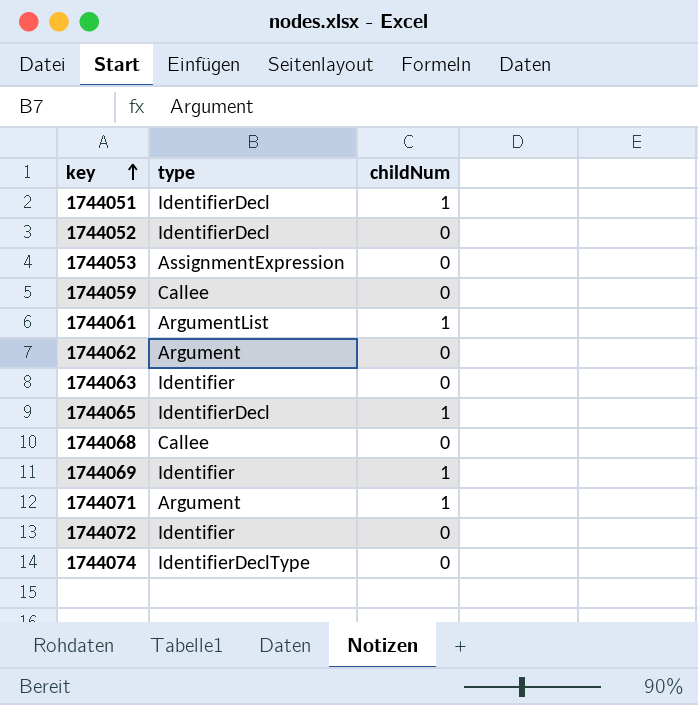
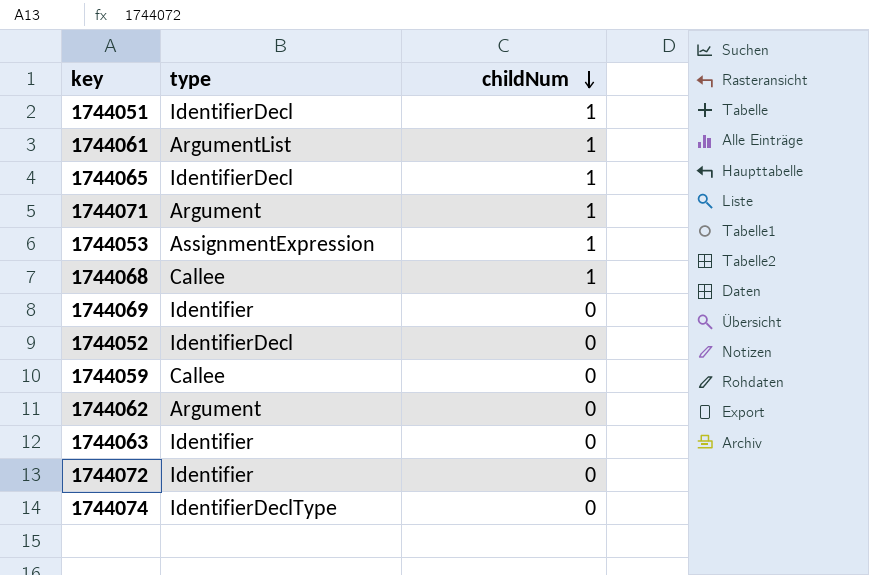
row order: key ascending -> childNum descending
1744053 | childNum: 0 -> 1
1744068 | childNum: 0 -> 1
1744069 | childNum: 1 -> 0

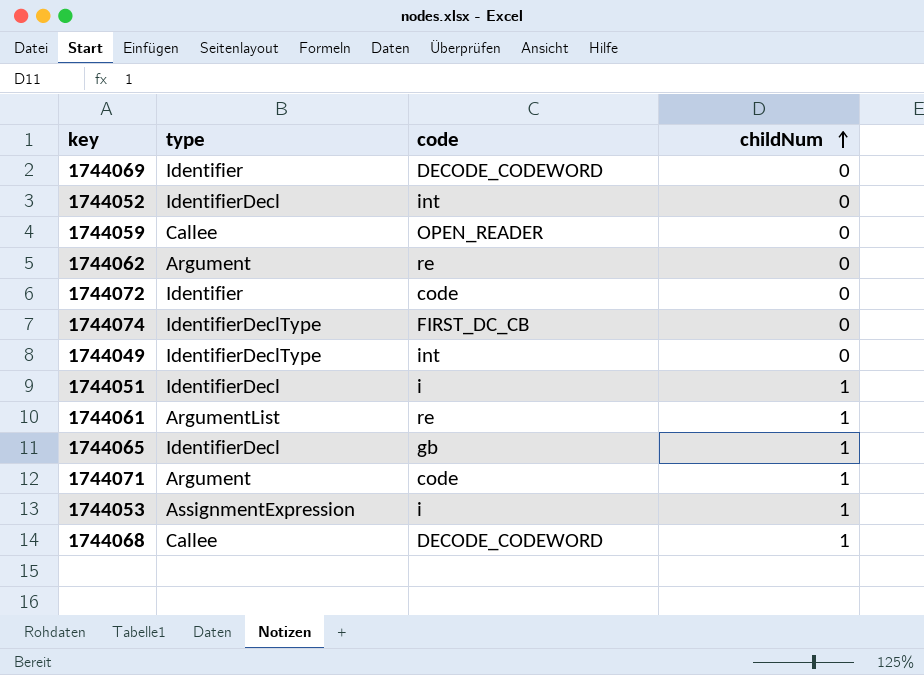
row order: childNum descending -> childNum ascending
column code | position: none -> 3
row 1744063: Identifier | 0 -> none
row 1744049: none -> IdentifierDeclType | int | 0

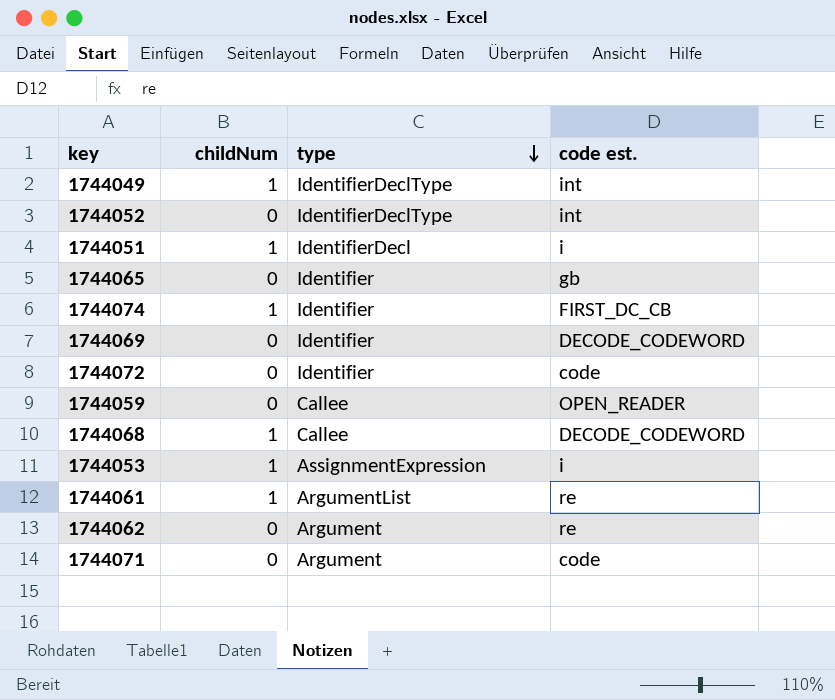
row order: childNum ascending -> type descending
column childNum | position: 4 -> 2
column name: code -> code est.
1744049 | childNum: 0 -> 1
1744052 | type: IdentifierDecl -> IdentifierDeclType
1744065 | childNum: 1 -> 0
1744065 | type: IdentifierDecl -> Identifier
1744074 | childNum: 0 -> 1
1744074 | type: IdentifierDeclType -> Identifier
1744071 | childNum: 1 -> 0

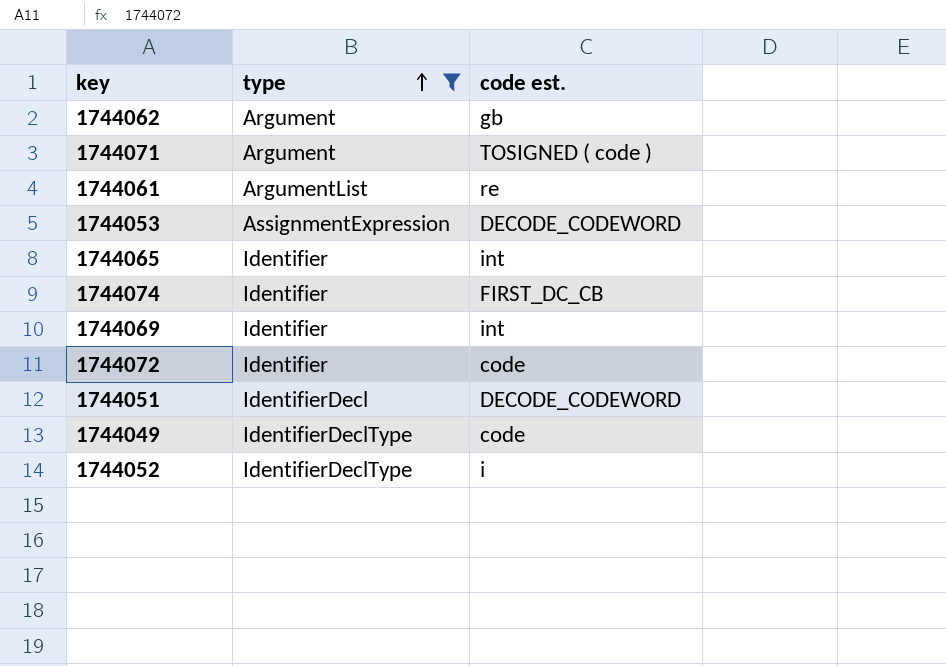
filter: none -> type != Callee
row order: type descending -> type ascending
column childNum | position: 2 -> none
1744062 | code est.: re -> gb
1744071 | code est.: code -> TOSIGNED ( code )
1744053 | code est.: i -> DECODE_CODEWORD
1744065 | code est.: gb -> int
1744069 | code est.: DECODE_CODEWORD -> int
1744051 | code est.: i -> DECODE_CODEWORD
1744049 | code est.: int -> code
1744052 | code est.: int -> i

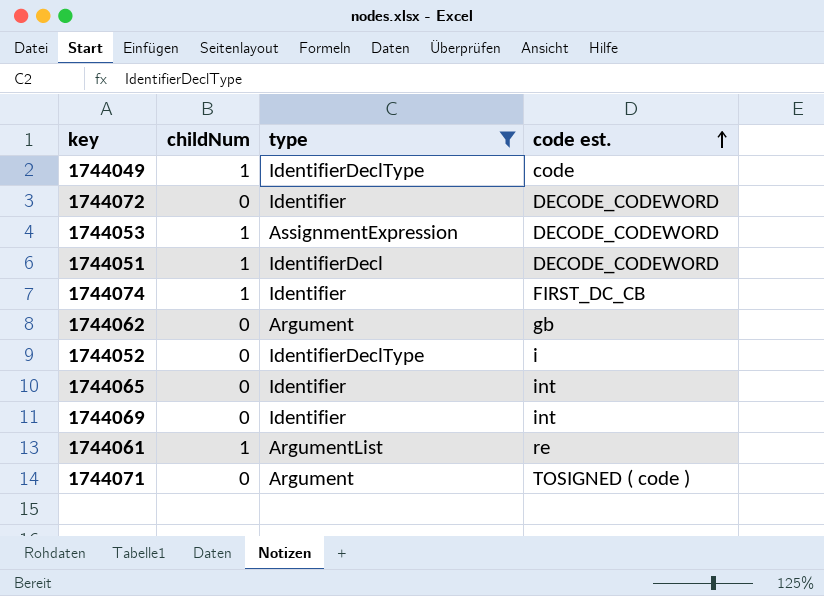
row order: type ascending -> code est. ascending
column childNum | position: none -> 2
1744072 | code est.: code -> DECODE_CODEWORD

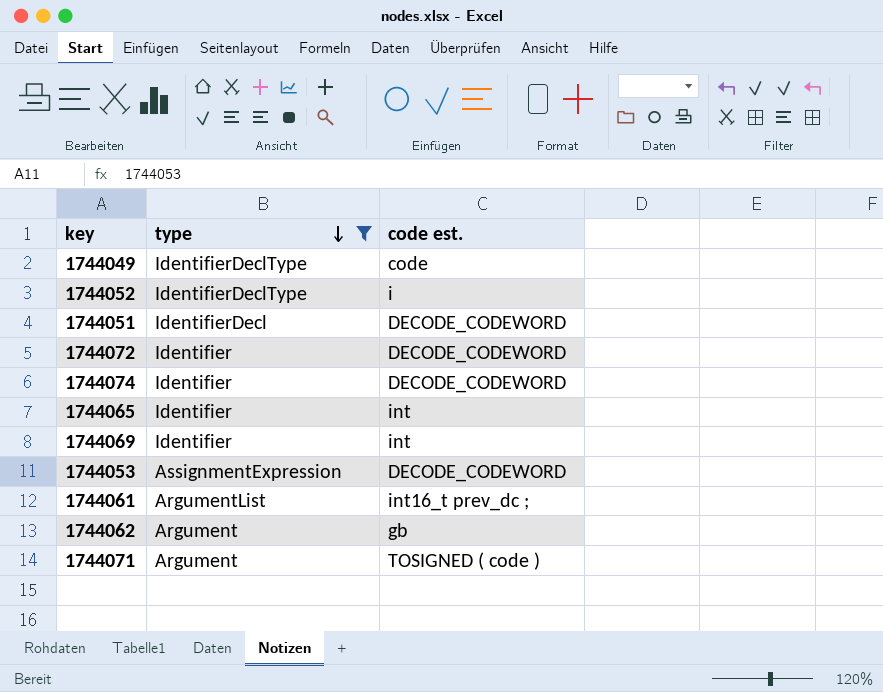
row order: code est. ascending -> type descending
column childNum | position: 2 -> none
1744074 | code est.: FIRST_DC_CB -> DECODE_CODEWORD
1744061 | code est.: re -> int16_t prev_dc ;

